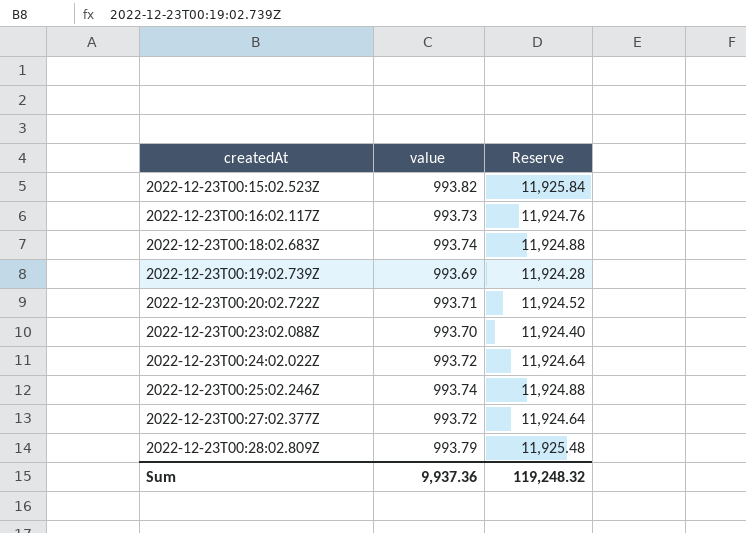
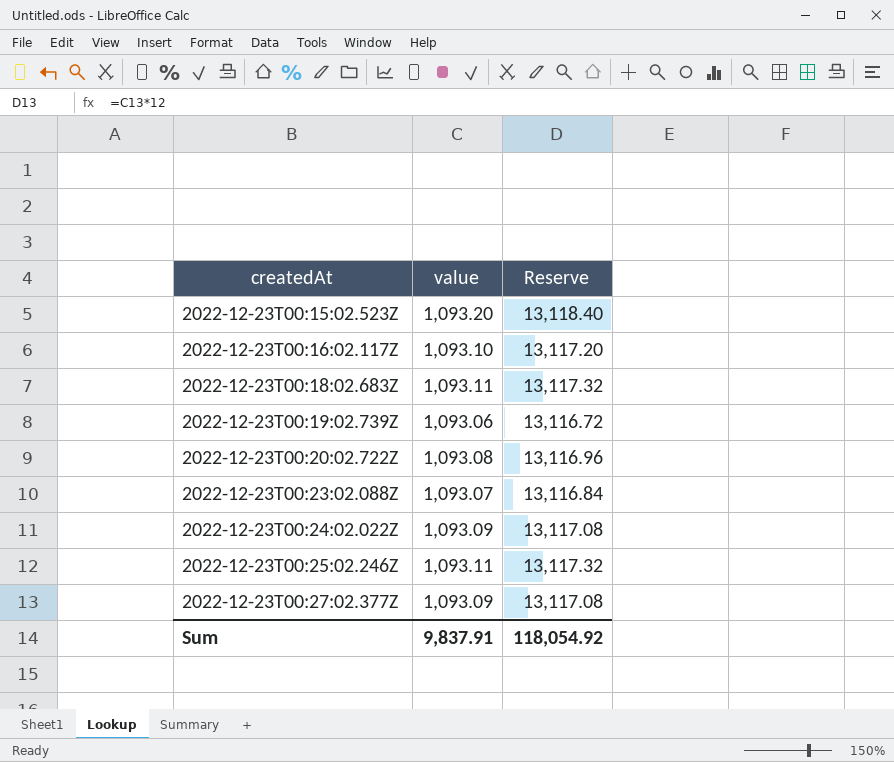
row 2022-12-23T00:28:02.809Z: 993.79 | 11,925.48 -> none
2022-12-23T00:15:02.523Z | value: 993.82 -> 1,093.20
2022-12-23T00:15:02.523Z | Reserve: 11,925.84 -> 13,118.40
2022-12-23T00:16:02.117Z | value: 993.73 -> 1,093.10
2022-12-23T00:16:02.117Z | Reserve: 11,924.76 -> 13,117.20
2022-12-23T00:18:02.683Z | value: 993.74 -> 1,093.11
2022-12-23T00:18:02.683Z | Reserve: 11,924.88 -> 13,117.32
2022-12-23T00:19:02.739Z | value: 993.69 -> 1,093.06
2022-12-23T00:19:02.739Z | Reserve: 11,924.28 -> 13,116.72
2022-12-23T00:20:02.722Z | value: 993.71 -> 1,093.08
2022-12-23T00:20:02.722Z | Reserve: 11,924.52 -> 13,116.96
2022-12-23T00:23:02.088Z | value: 993.70 -> 1,093.07
2022-12-23T00:23:02.088Z | Reserve: 11,924.40 -> 13,116.84
2022-12-23T00:24:02.022Z | value: 993.72 -> 1,093.09
2022-12-23T00:24:02.022Z | Reserve: 11,924.64 -> 13,117.08
2022-12-23T00:25:02.246Z | value: 993.74 -> 1,093.11
2022-12-23T00:25:02.246Z | Reserve: 11,924.88 -> 13,117.32
2022-12-23T00:27:02.377Z | value: 993.72 -> 1,093.09
2022-12-23T00:27:02.377Z | Reserve: 11,924.64 -> 13,117.08
Sum | value: 9,937.36 -> 9,837.91
Sum | Reserve: 119,248.32 -> 118,054.92

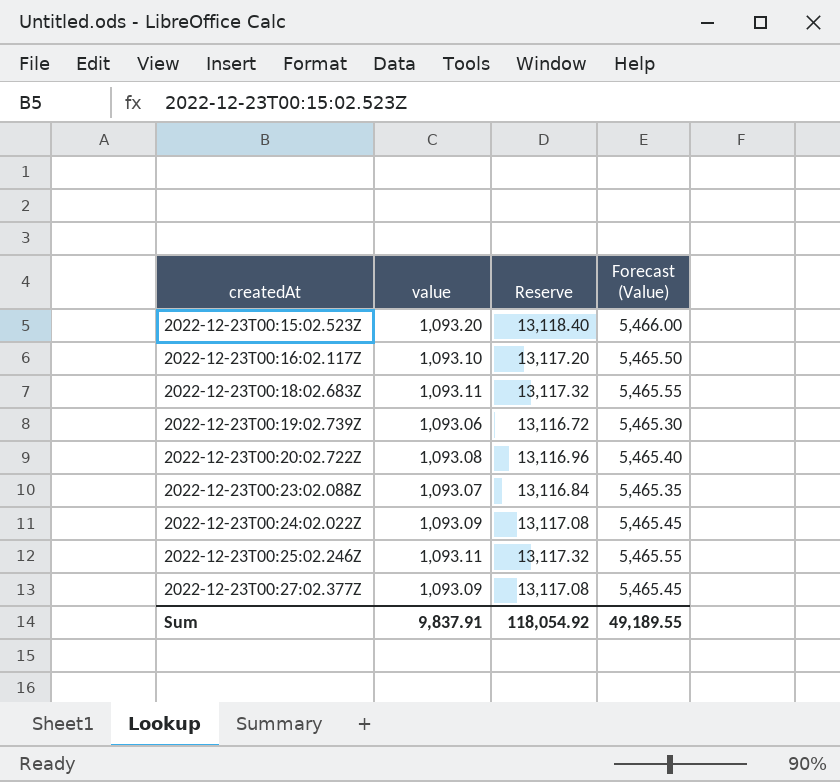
column Forecast (Value) | formula: none -> [value] * 5

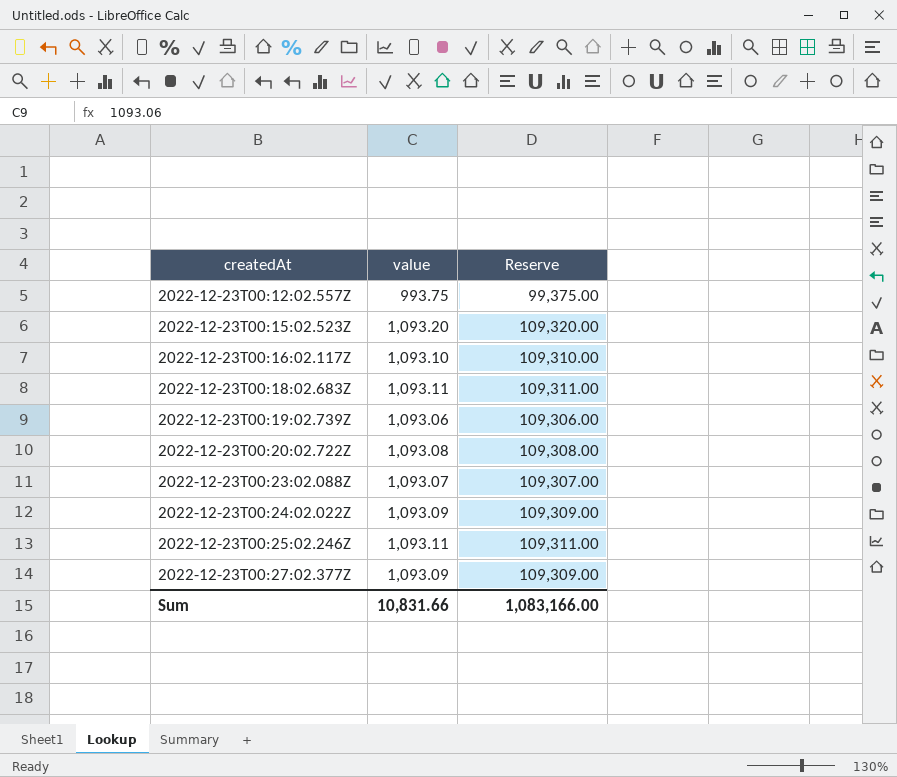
column Forecast (Value) | formula: [value] * 5 -> none
column Reserve | formula: [value] * 12 -> [value] * 100
row 2022-12-23T00:12:02.557Z: none -> 993.75 | 99,375.00
Sum | value: 9,837.91 -> 10,831.66
Sum | Reserve: 118,054.92 -> 1,083,166.00

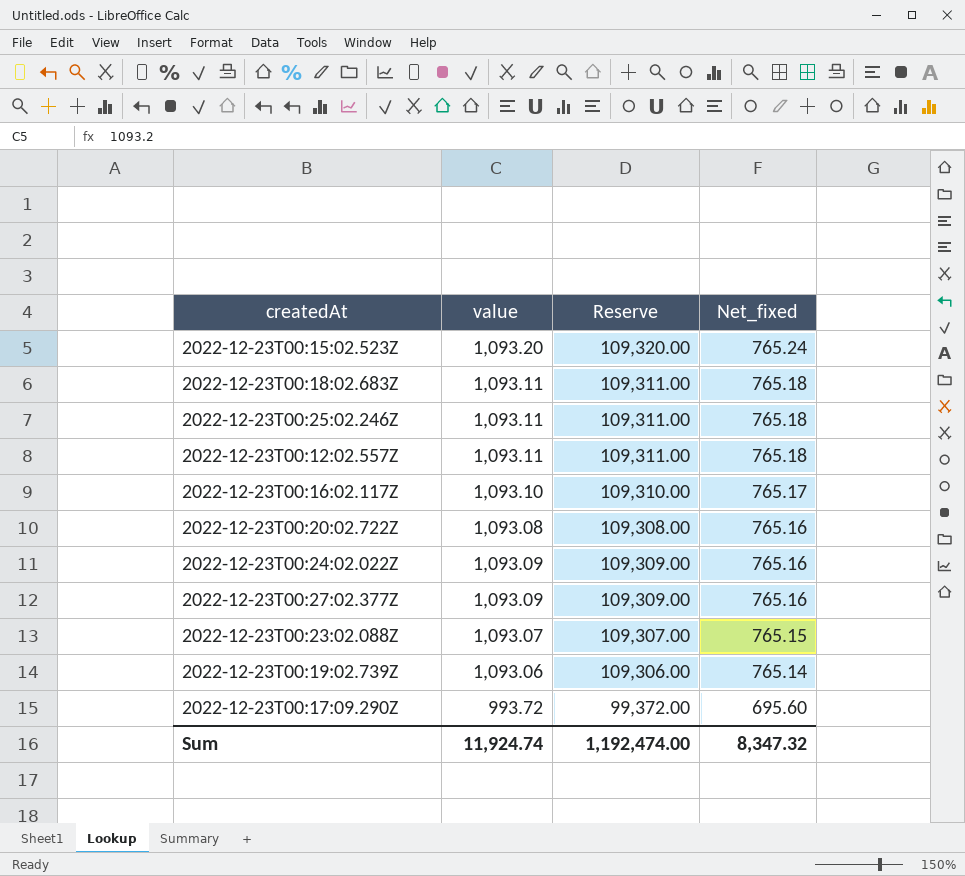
row order: createdAt ascending -> Net_fixed descending
column Net_fixed | formula: none -> [value] * 0.7
2022-12-23T00:12:02.557Z | value: 993.75 -> 1,093.11
2022-12-23T00:12:02.557Z | Reserve: 99,375.00 -> 109,311.00
row 2022-12-23T00:17:09.290Z: none -> 993.72 | 99,372.00 | 695.60
Sum | value: 10,831.66 -> 11,924.74
Sum | Reserve: 1,083,166.00 -> 1,192,474.00

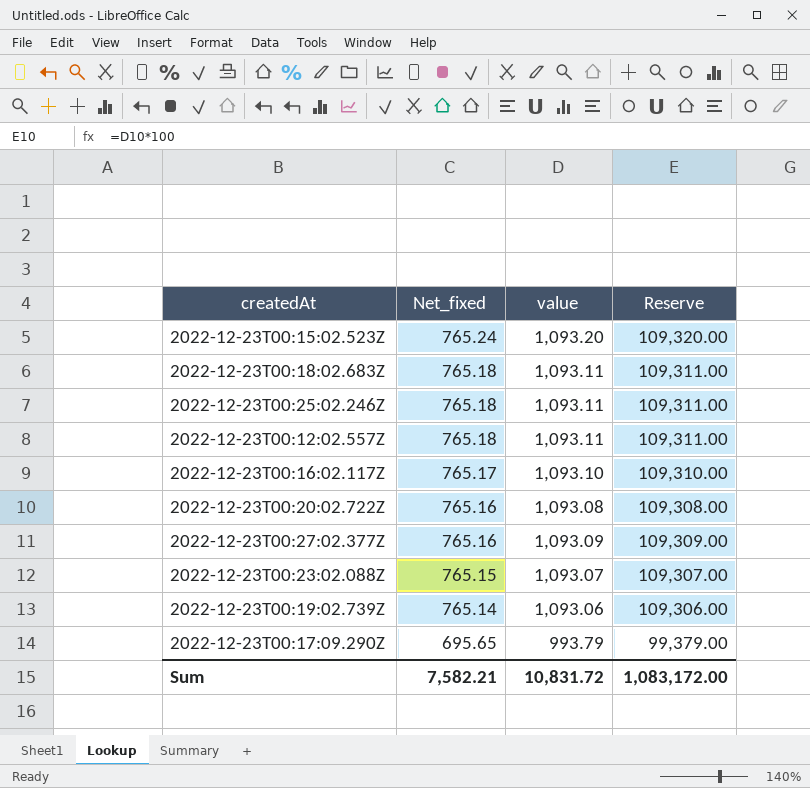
column Net_fixed | position: 4 -> 2
row 2022-12-23T00:24:02.022Z: 1,093.09 | 109,309.00 | 765.16 -> none
2022-12-23T00:17:09.290Z | Net_fixed: 695.60 -> 695.65
2022-12-23T00:17:09.290Z | value: 993.72 -> 993.79
2022-12-23T00:17:09.290Z | Reserve: 99,372.00 -> 99,379.00
Sum | Net_fixed: 8,347.32 -> 7,582.21
Sum | value: 11,924.74 -> 10,831.72
Sum | Reserve: 1,192,474.00 -> 1,083,172.00

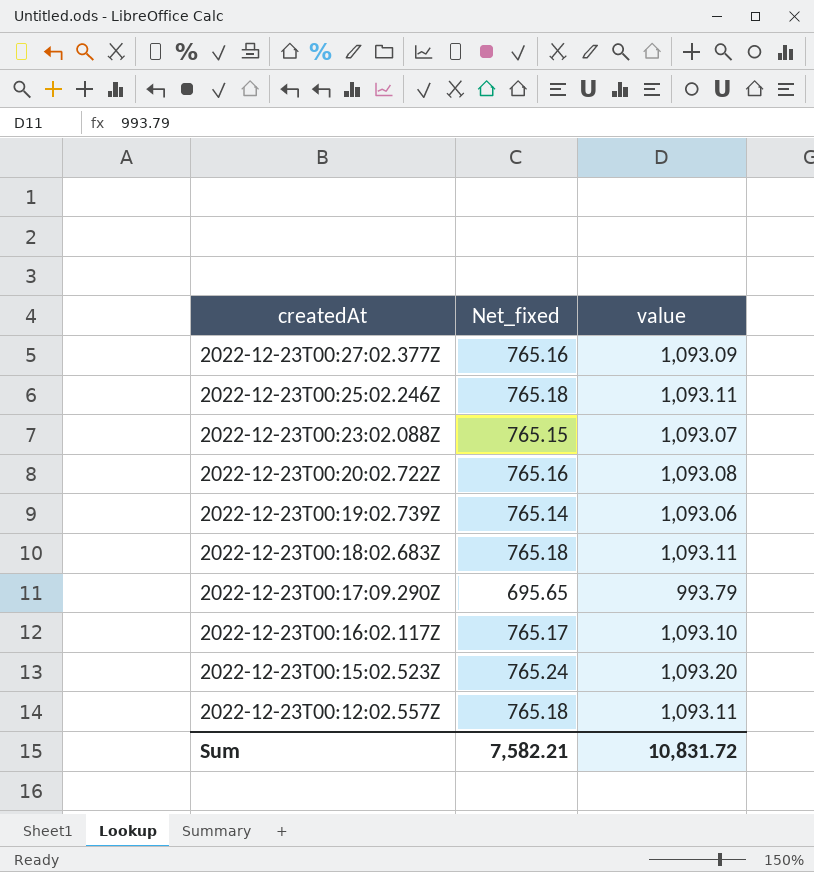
row order: Net_fixed descending -> createdAt descending
column Reserve | formula: [value] * 100 -> none

